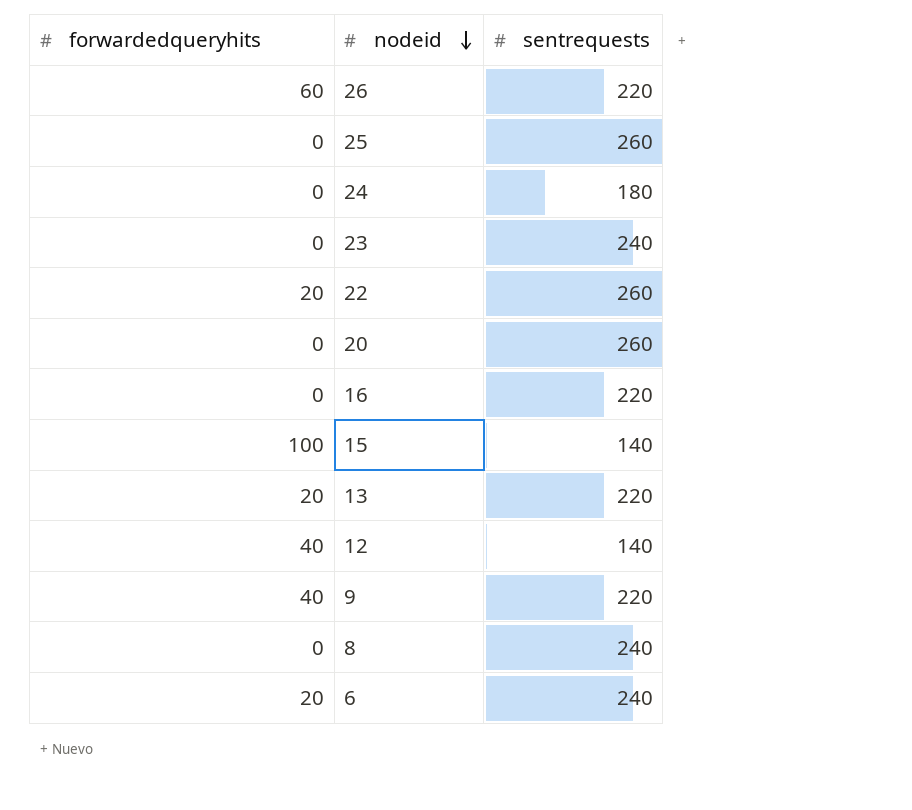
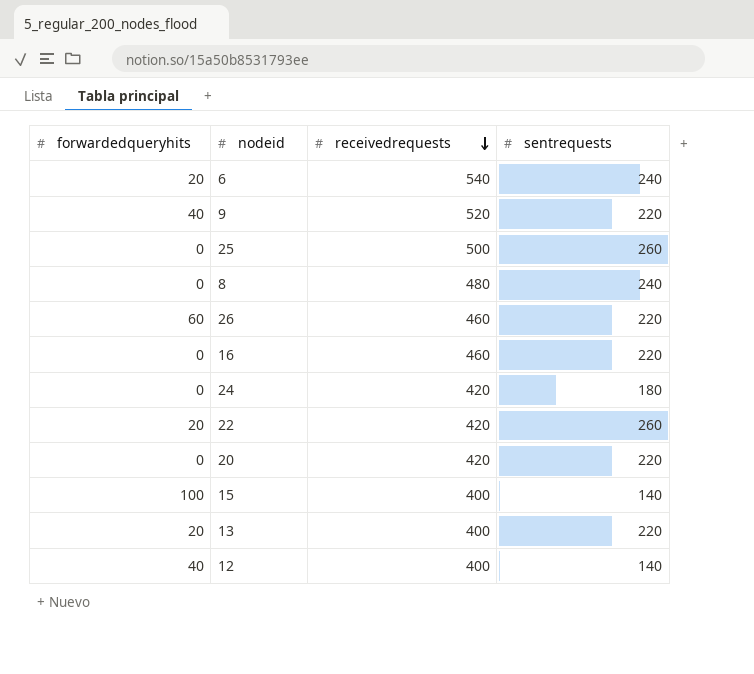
row order: nodeid descending -> receivedrequests descending
column receivedrequests | position: none -> 3
row 23: 0 | 240 -> none
20 | sentrequests: 260 -> 220

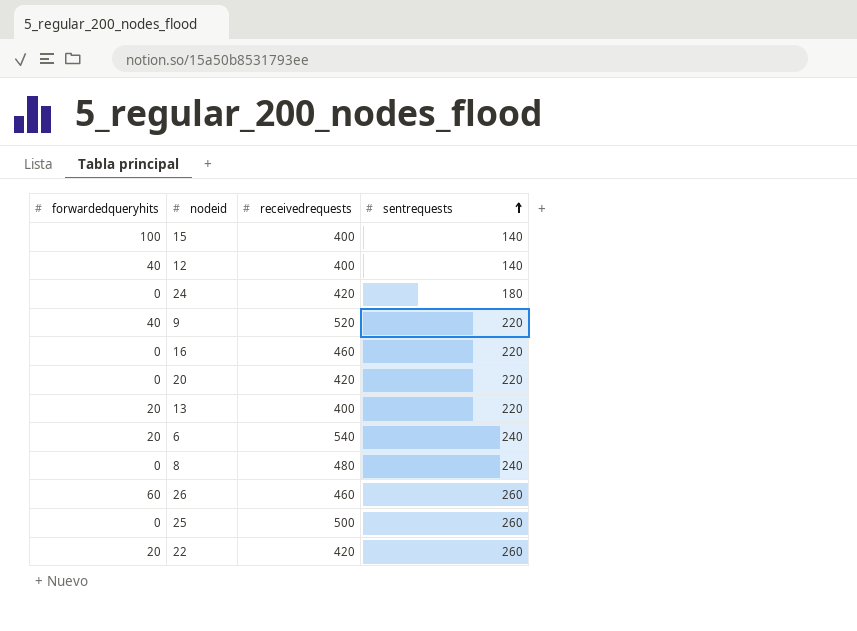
row order: receivedrequests descending -> sentrequests ascending
26 | sentrequests: 220 -> 260

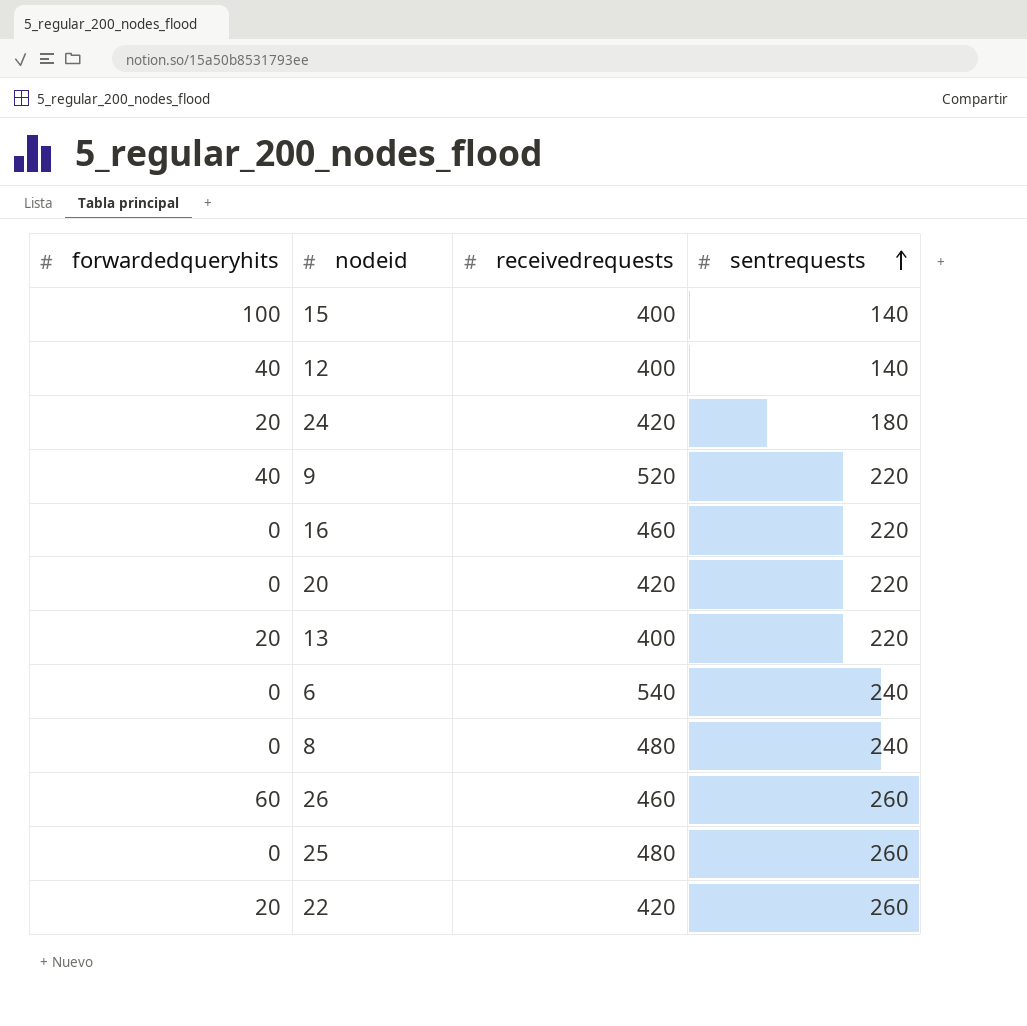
24 | forwardedqueryhits: 0 -> 20
6 | forwardedqueryhits: 20 -> 0
25 | receivedrequests: 500 -> 480

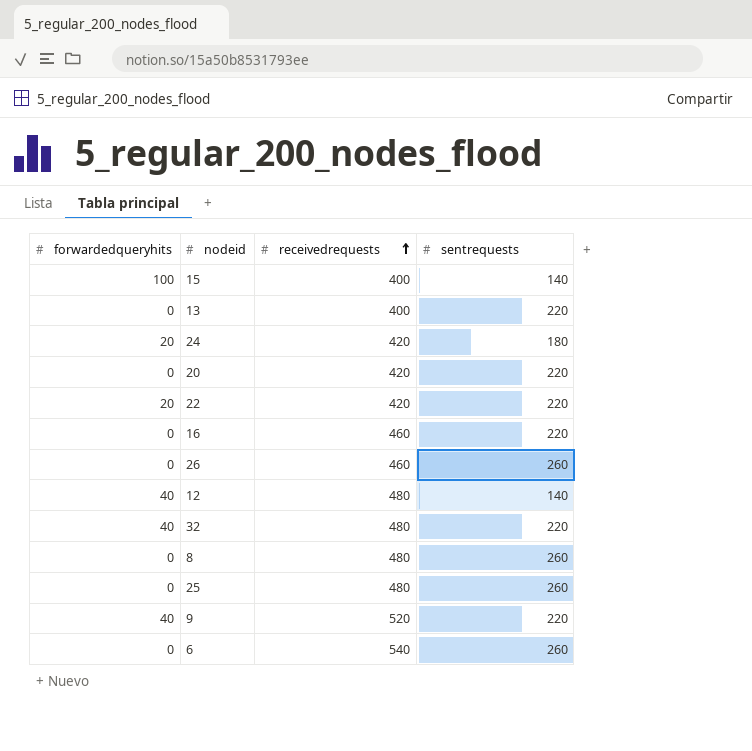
row order: sentrequests ascending -> receivedrequests ascending
13 | forwardedqueryhits: 20 -> 0
22 | sentrequests: 260 -> 220
26 | forwardedqueryhits: 60 -> 0
12 | receivedrequests: 400 -> 480
row 32: none -> 40 | 480 | 220
8 | sentrequests: 240 -> 260
6 | sentrequests: 240 -> 260

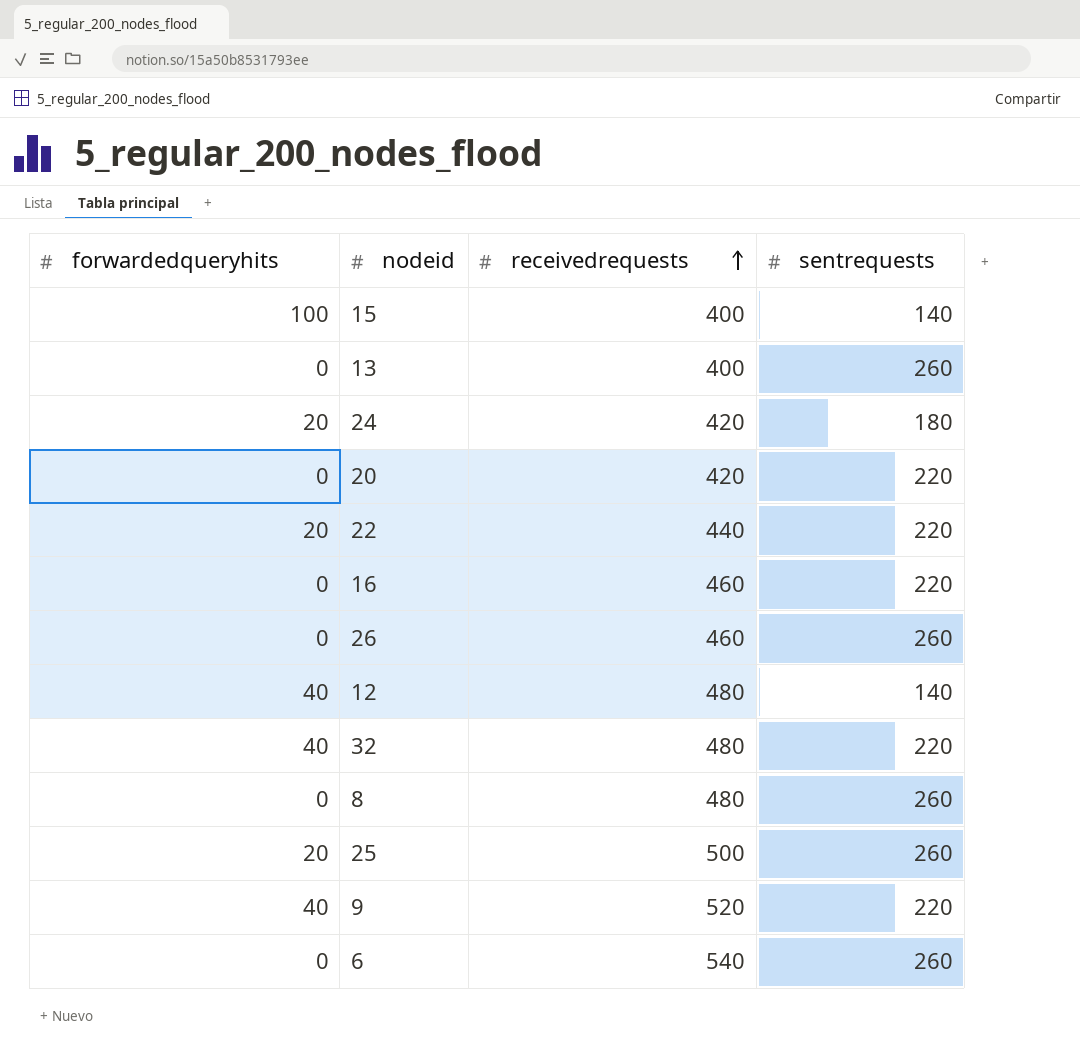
13 | sentrequests: 220 -> 260
22 | receivedrequests: 420 -> 440
25 | forwardedqueryhits: 0 -> 20
25 | receivedrequests: 480 -> 500

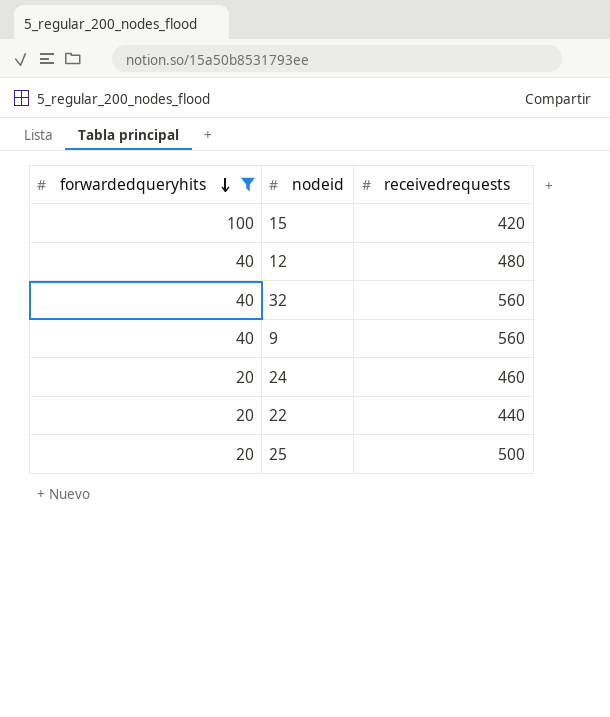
filter: none -> forwardedqueryhits != 0
row order: receivedrequests ascending -> forwardedqueryhits descending
column sentrequests | position: 4 -> none
15 | receivedrequests: 400 -> 420
32 | receivedrequests: 480 -> 560
9 | receivedrequests: 520 -> 560
24 | receivedrequests: 420 -> 460

